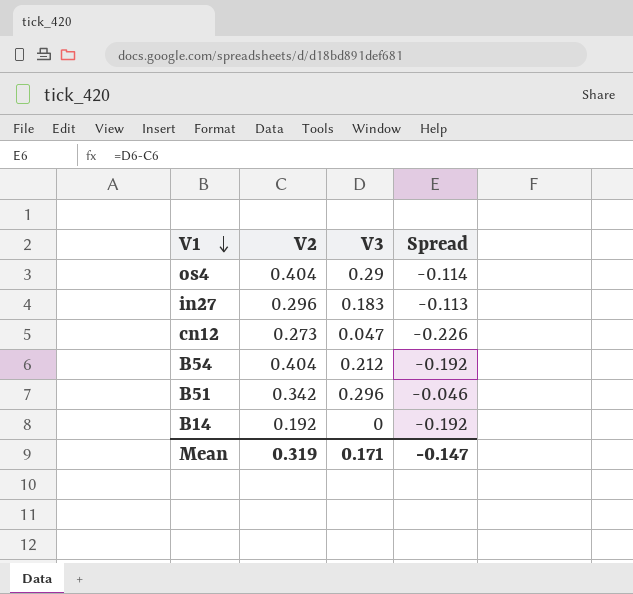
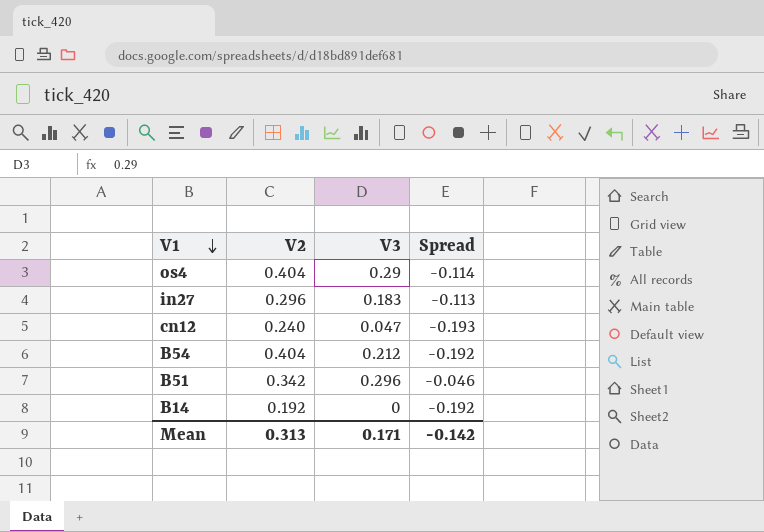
cn12 | V2: 0.273 -> 0.240
cn12 | Spread: -0.226 -> -0.193
Mean | V2: 0.319 -> 0.313
Mean | Spread: -0.147 -> -0.142

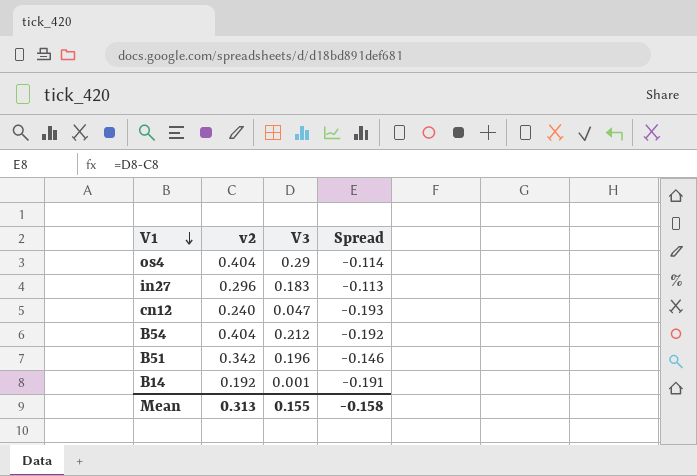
column name: V2 -> v2
B51 | V3: 0.296 -> 0.196
B51 | Spread: -0.046 -> -0.146
B14 | V3: 0 -> 0.001
B14 | Spread: -0.192 -> -0.191
Mean | V3: 0.171 -> 0.155
Mean | Spread: -0.142 -> -0.158

